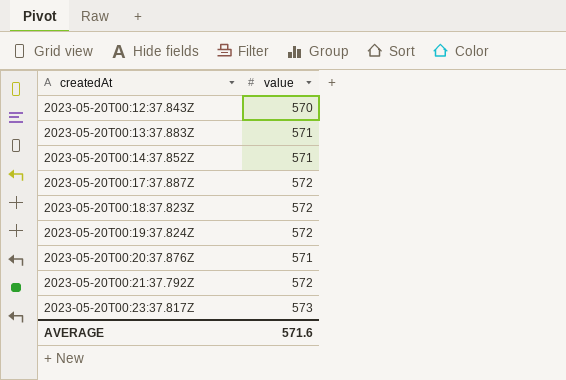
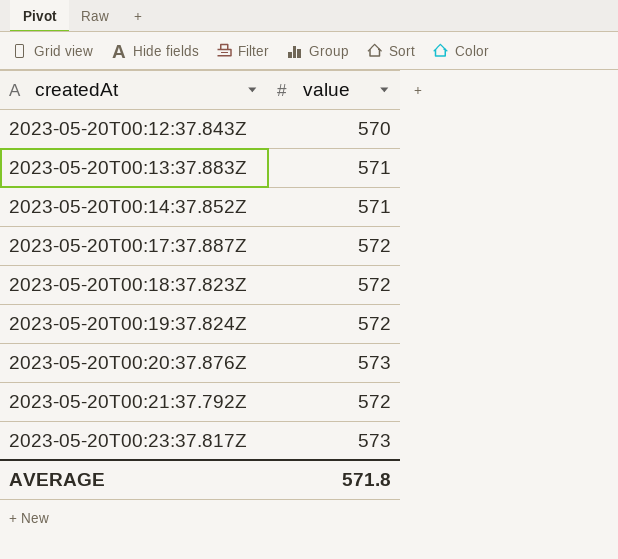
2023-05-20T00:20:37.876Z | value: 571 -> 573
AVERAGE | value: 571.6 -> 571.8

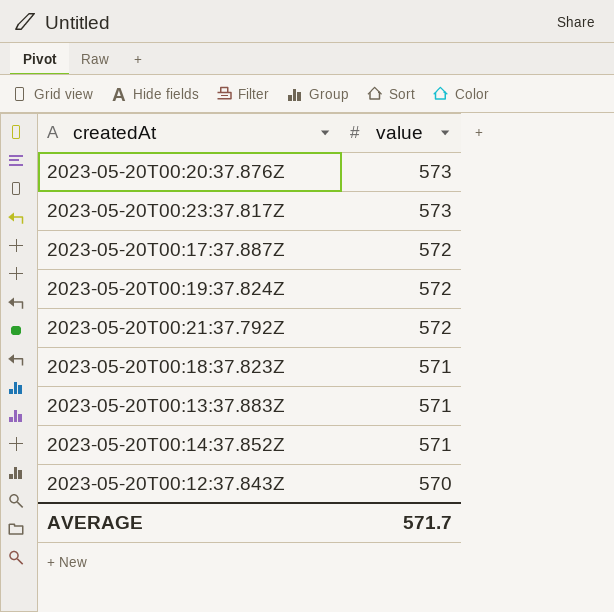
row order: createdAt ascending -> value descending
2023-05-20T00:18:37.823Z | value: 572 -> 571
AVERAGE | value: 571.8 -> 571.7

